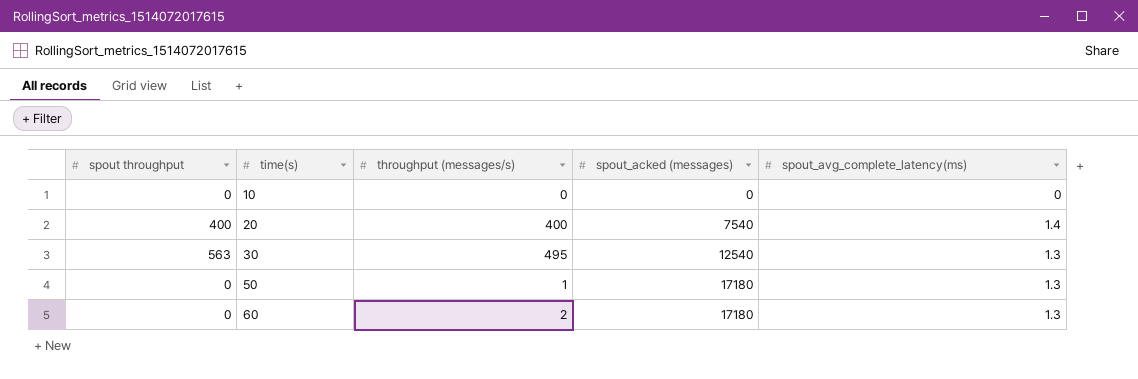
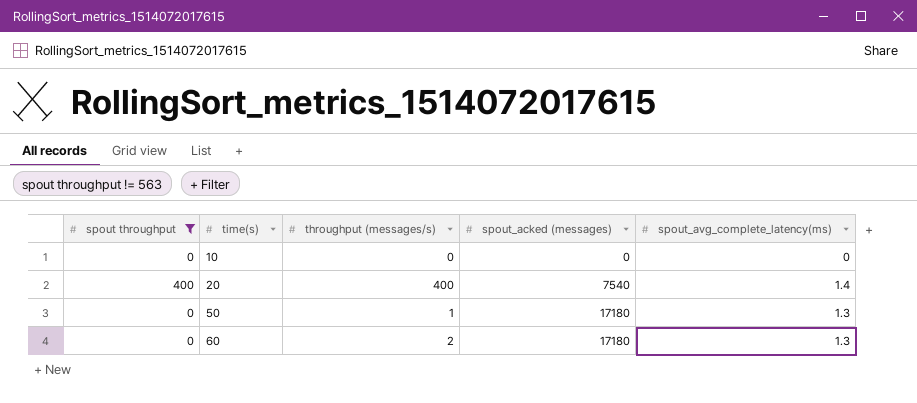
filter: none -> spout throughput != 563

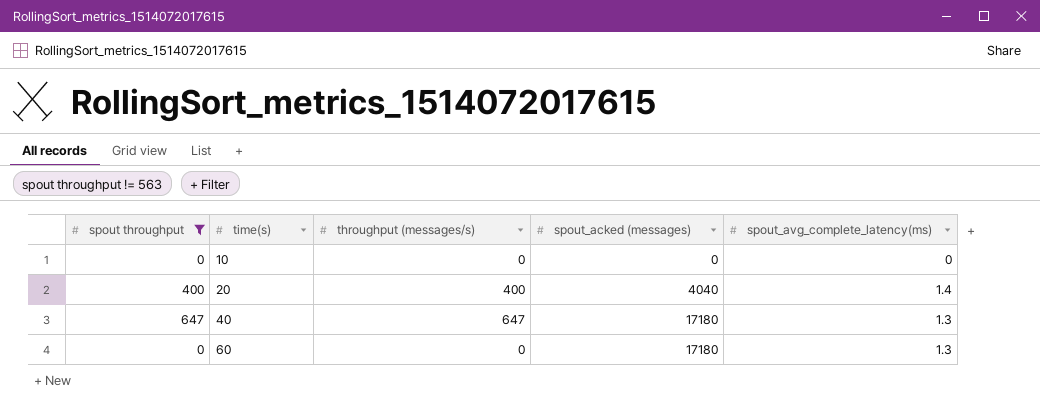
row 50: 0 | 1 | 17180 | 1.3 -> none
20 | spout_acked (messages): 7540 -> 4040
row 40: none -> 647 | 647 | 17180 | 1.3
60 | throughput (messages/s): 2 -> 0

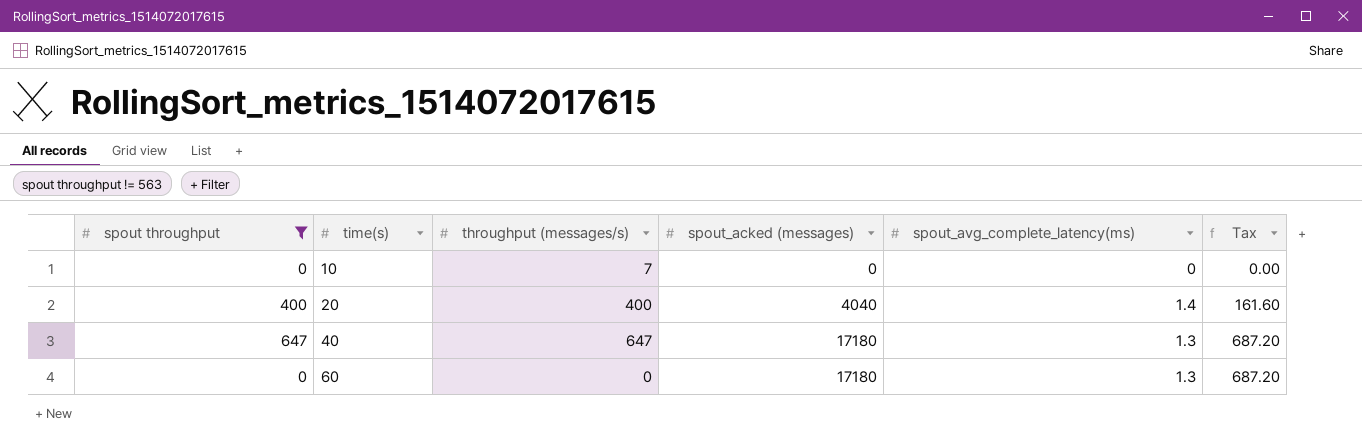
column Tax | formula: none -> [spout_acked (messages)] * 0.04
10 | throughput (messages/s): 0 -> 7

